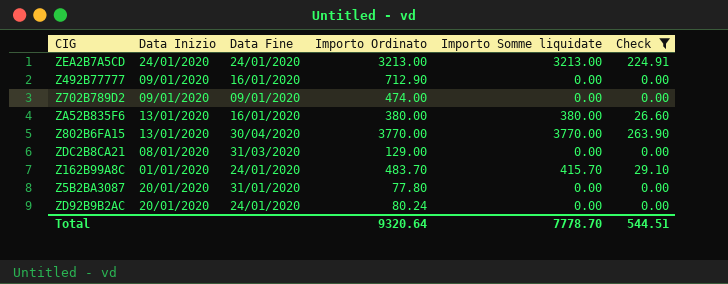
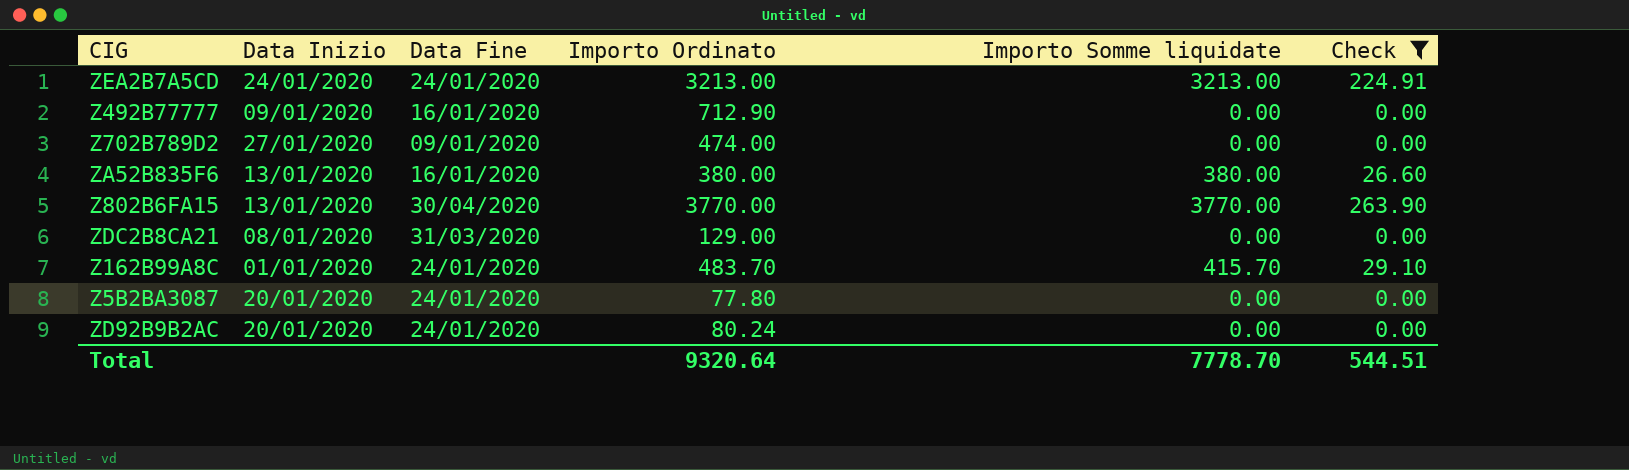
Z702B789D2 | Data Inizio: 09/01/2020 -> 27/01/2020
Z5B2BA3087 | Data Fine: 31/01/2020 -> 24/01/2020

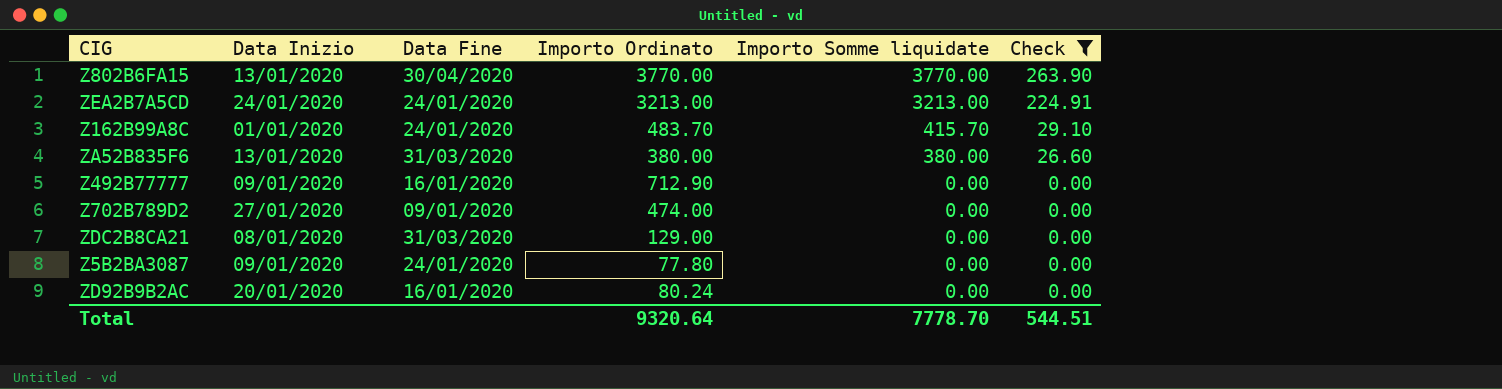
row order: none -> Importo Somme liquidate descending
ZA52B835F6 | Data Fine: 16/01/2020 -> 31/03/2020
Z5B2BA3087 | Data Inizio: 20/01/2020 -> 09/01/2020
ZD92B9B2AC | Data Fine: 24/01/2020 -> 16/01/2020

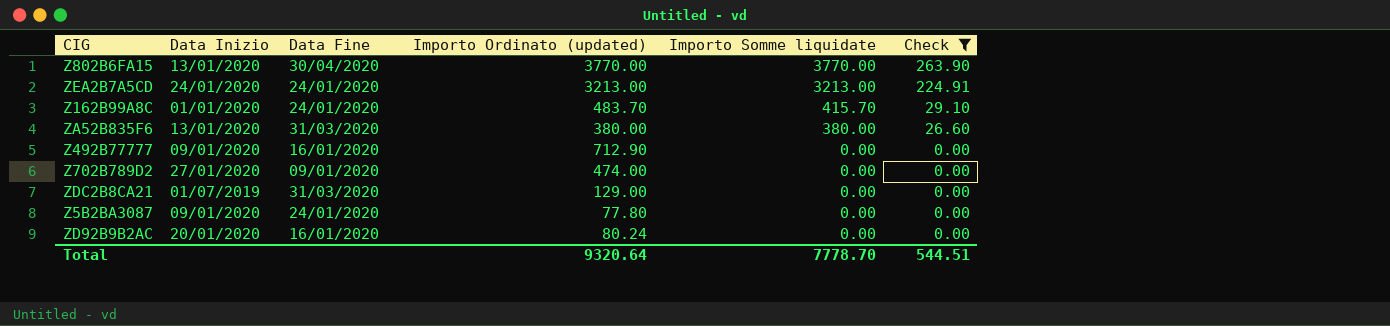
column name: Importo Ordinato -> Importo Ordinato (updated)
ZDC2B8CA21 | Data Inizio: 08/01/2020 -> 01/07/2019

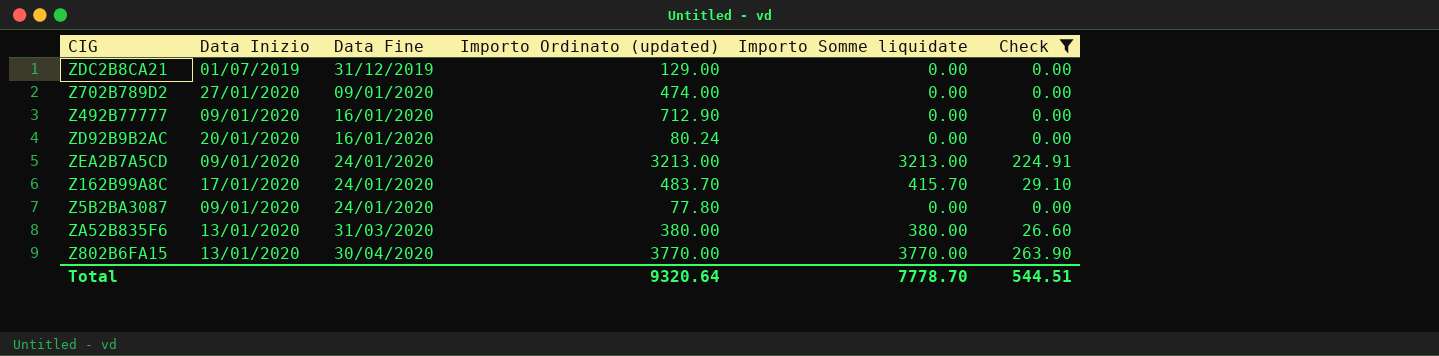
row order: Importo Somme liquidate descending -> Data Fine ascending
ZDC2B8CA21 | Data Fine: 31/03/2020 -> 31/12/2019
ZEA2B7A5CD | Data Inizio: 24/01/2020 -> 09/01/2020
Z162B99A8C | Data Inizio: 01/01/2020 -> 17/01/2020

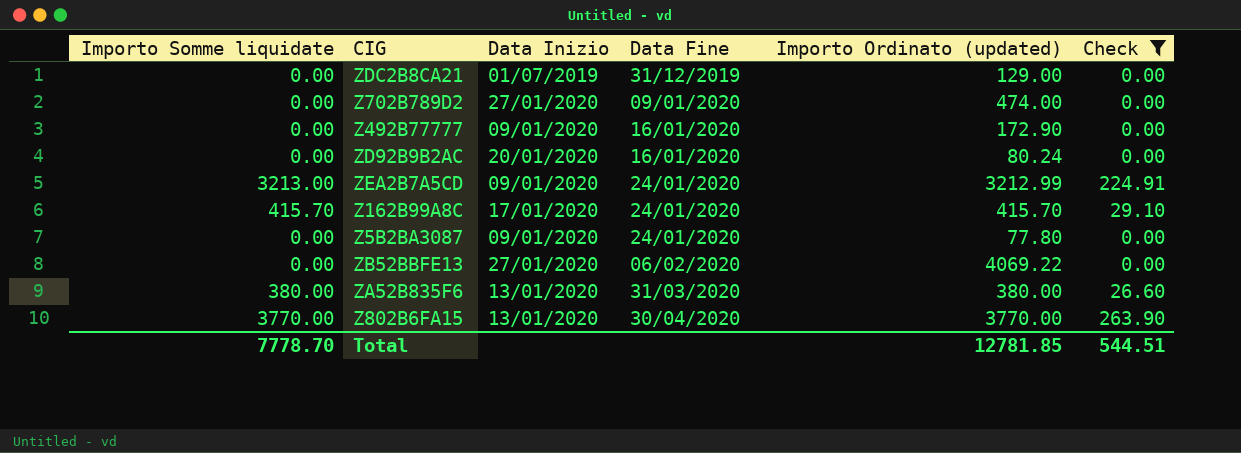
column Importo Somme liquidate | position: 5 -> 1
Z492B77777 | Importo Ordinato (updated): 712.90 -> 172.90
ZEA2B7A5CD | Importo Ordinato (updated): 3213.00 -> 3212.99
Z162B99A8C | Importo Ordinato (updated): 483.70 -> 415.70
row ZB52BBFE13: none -> 0.00 | 27/01/2020 | 06/02/2020 | 4069.22 | 0.00
Total | Importo Ordinato (updated): 9320.64 -> 12781.85

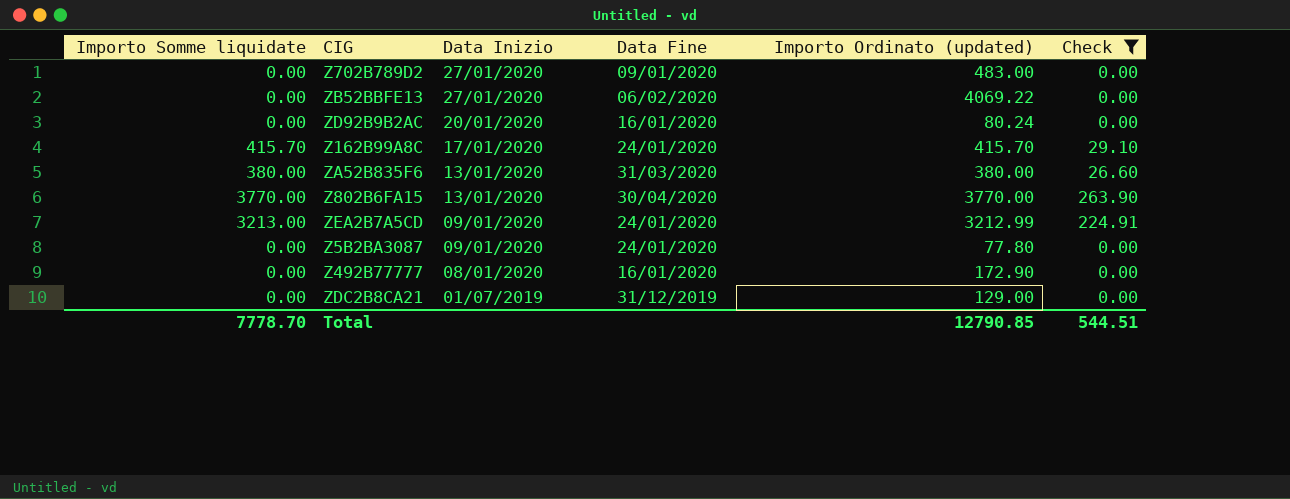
row order: Data Fine ascending -> Data Inizio descending
Z702B789D2 | Importo Ordinato (updated): 474.00 -> 483.00
Z492B77777 | Data Inizio: 09/01/2020 -> 08/01/2020
Total | Importo Ordinato (updated): 12781.85 -> 12790.85

